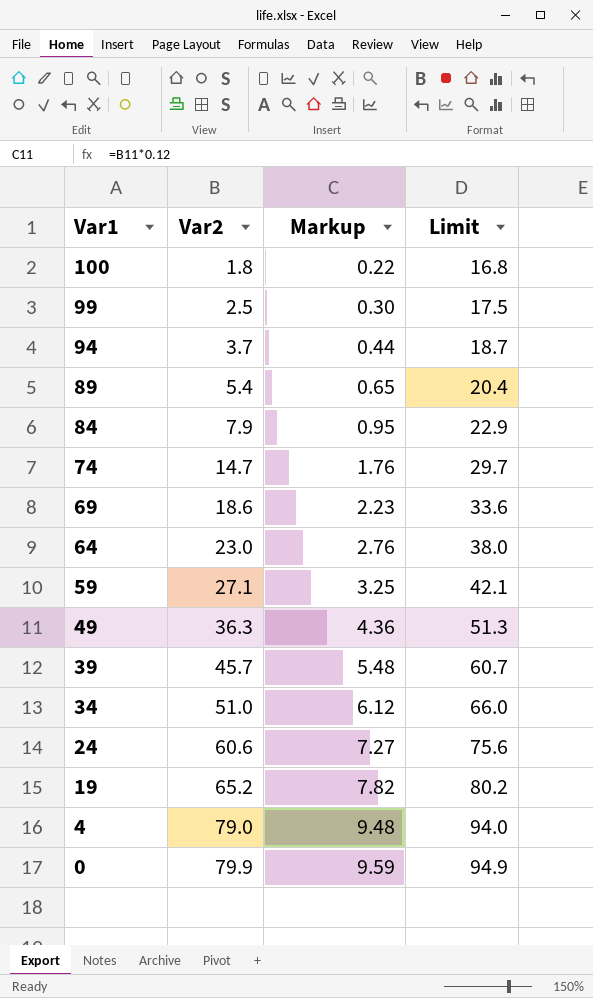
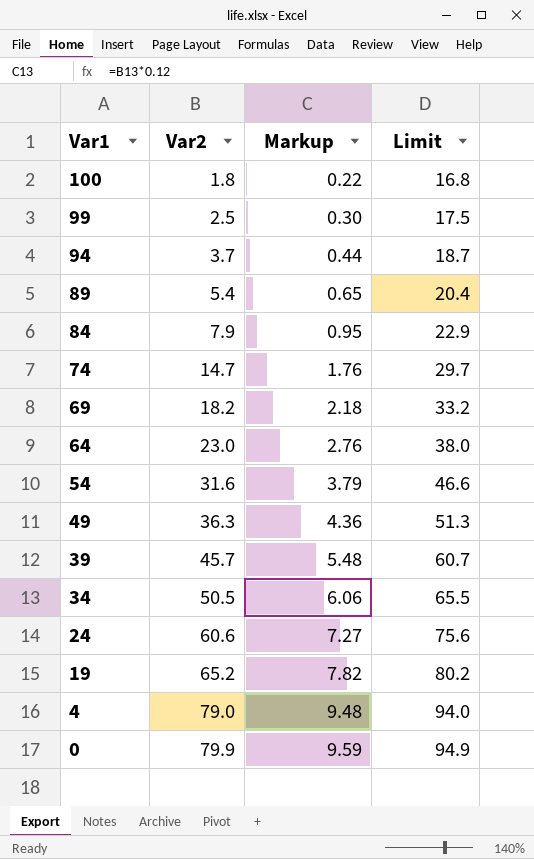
row 59: 27.1 | 3.25 | 42.1 -> none
69 | Var2: 18.6 -> 18.2
69 | Markup: 2.23 -> 2.18
69 | Limit: 33.6 -> 33.2
row 54: none -> 31.6 | 3.79 | 46.6
34 | Var2: 51.0 -> 50.5
34 | Markup: 6.12 -> 6.06
34 | Limit: 66.0 -> 65.5

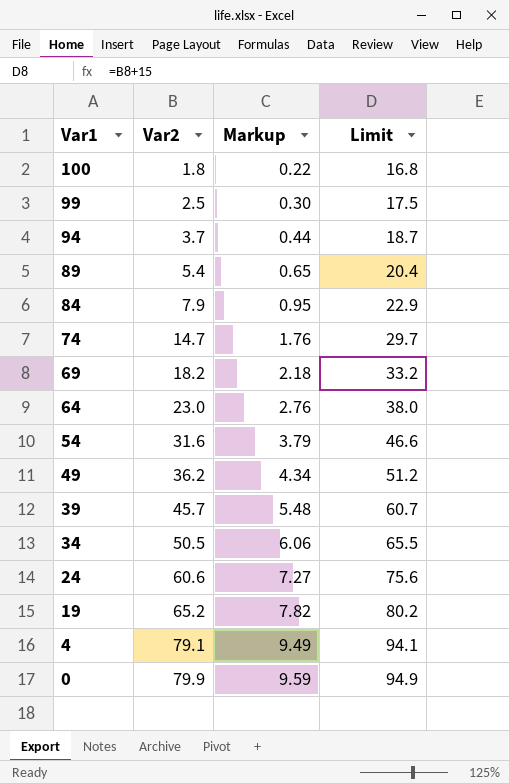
49 | Var2: 36.3 -> 36.2
49 | Markup: 4.36 -> 4.34
49 | Limit: 51.3 -> 51.2
4 | Var2: 79.0 -> 79.1
4 | Markup: 9.48 -> 9.49
4 | Limit: 94.0 -> 94.1

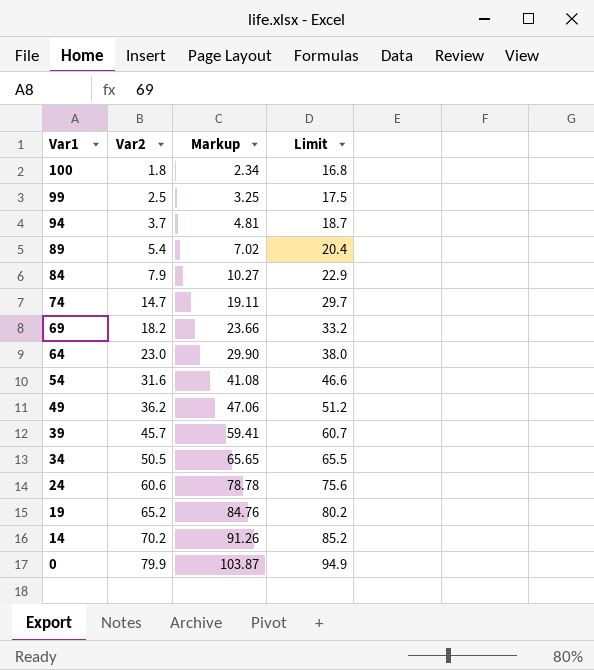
column Markup | formula: [Var2] * 0.12 -> [Var2] * 1.3
row 4: 79.1 | 9.49 | 94.1 -> none
row 14: none -> 70.2 | 91.26 | 85.2

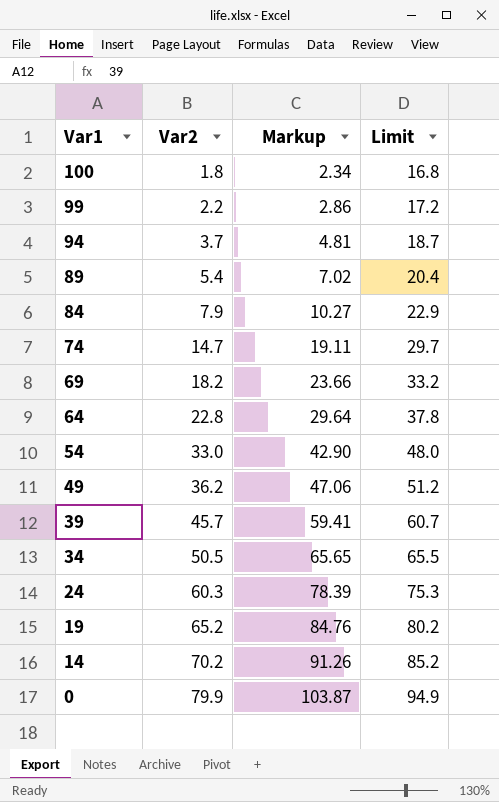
99 | Var2: 2.5 -> 2.2
99 | Markup: 3.25 -> 2.86
99 | Limit: 17.5 -> 17.2
64 | Var2: 23.0 -> 22.8
64 | Markup: 29.90 -> 29.64
64 | Limit: 38.0 -> 37.8
54 | Var2: 31.6 -> 33.0
54 | Markup: 41.08 -> 42.90
54 | Limit: 46.6 -> 48.0
24 | Var2: 60.6 -> 60.3
24 | Markup: 78.78 -> 78.39
24 | Limit: 75.6 -> 75.3

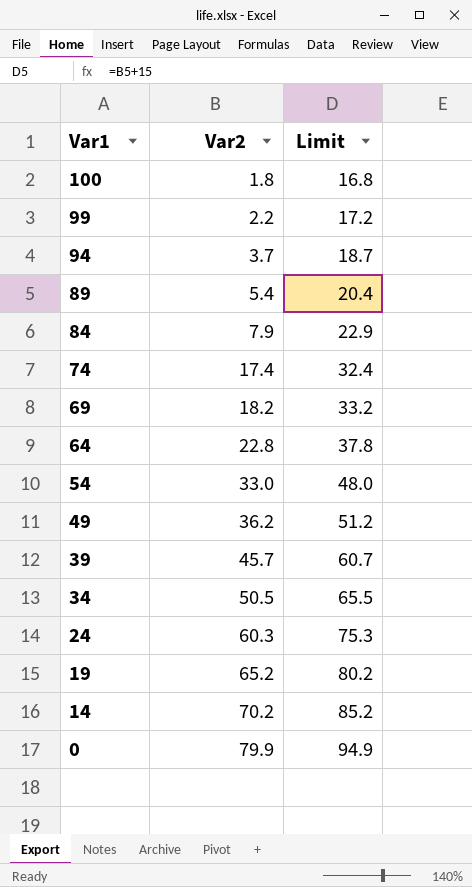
column Markup | formula: [Var2] * 1.3 -> none
74 | Var2: 14.7 -> 17.4
74 | Limit: 29.7 -> 32.4

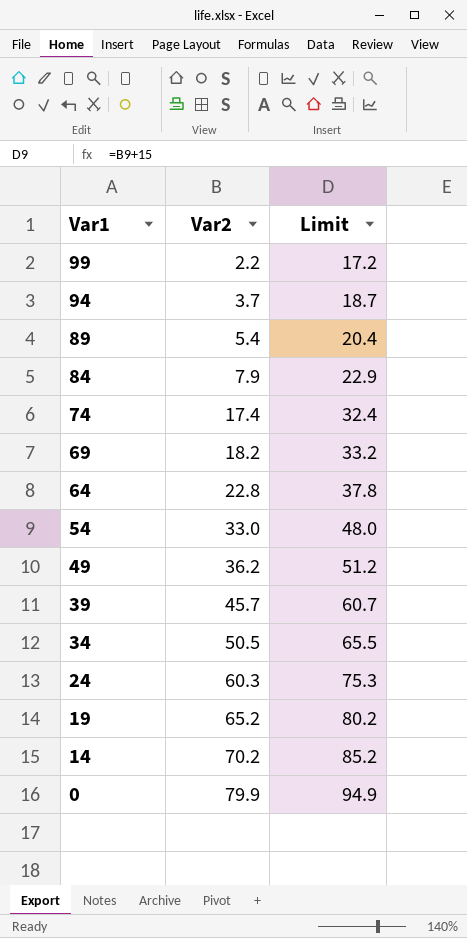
row 100: 1.8 | 16.8 -> none

